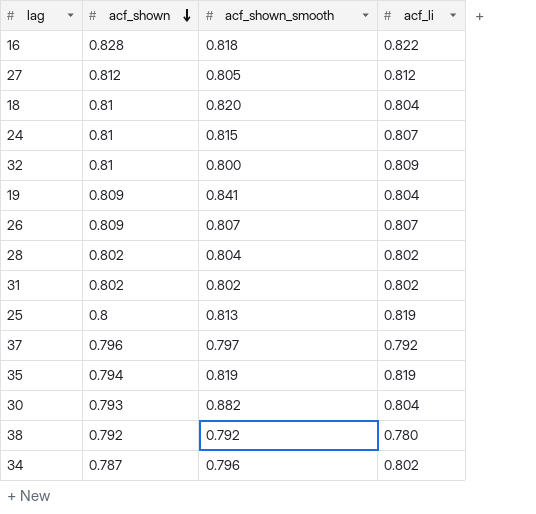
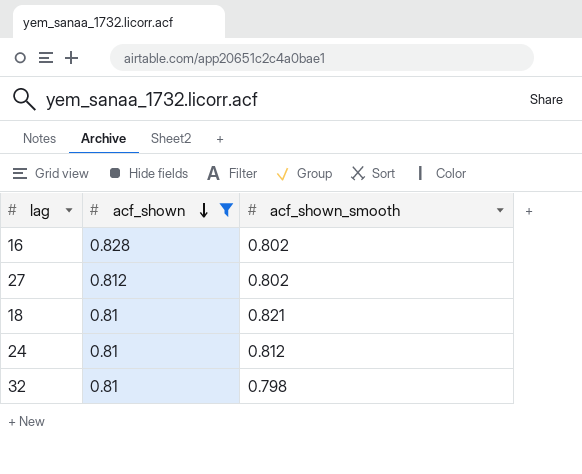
filter: none -> acf_shown >= 0.81
column acf_li | position: 4 -> none
16 | acf_shown_smooth: 0.818 -> 0.802
27 | acf_shown_smooth: 0.805 -> 0.802
18 | acf_shown_smooth: 0.820 -> 0.821
24 | acf_shown_smooth: 0.815 -> 0.812
32 | acf_shown_smooth: 0.800 -> 0.798

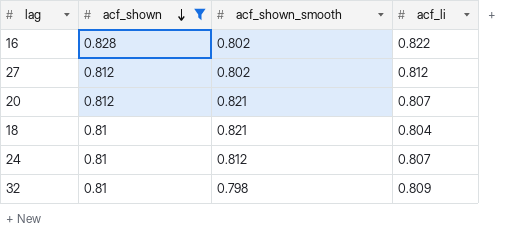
column acf_li | position: none -> 4
row 20: none -> 0.812 | 0.821 | 0.807

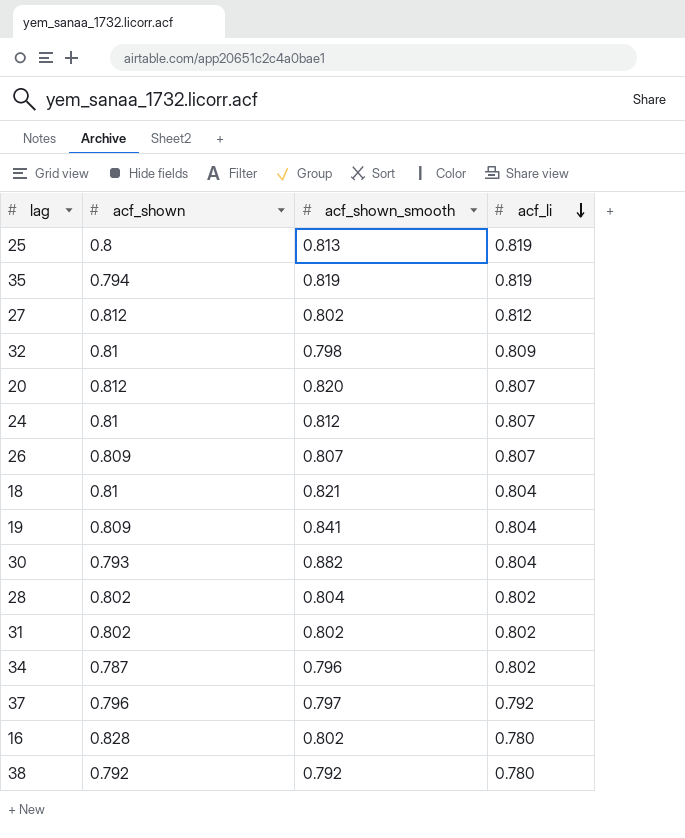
filter: acf_shown >= 0.81 -> none
row order: acf_shown descending -> acf_li descending
20 | acf_shown_smooth: 0.821 -> 0.820
16 | acf_li: 0.822 -> 0.780

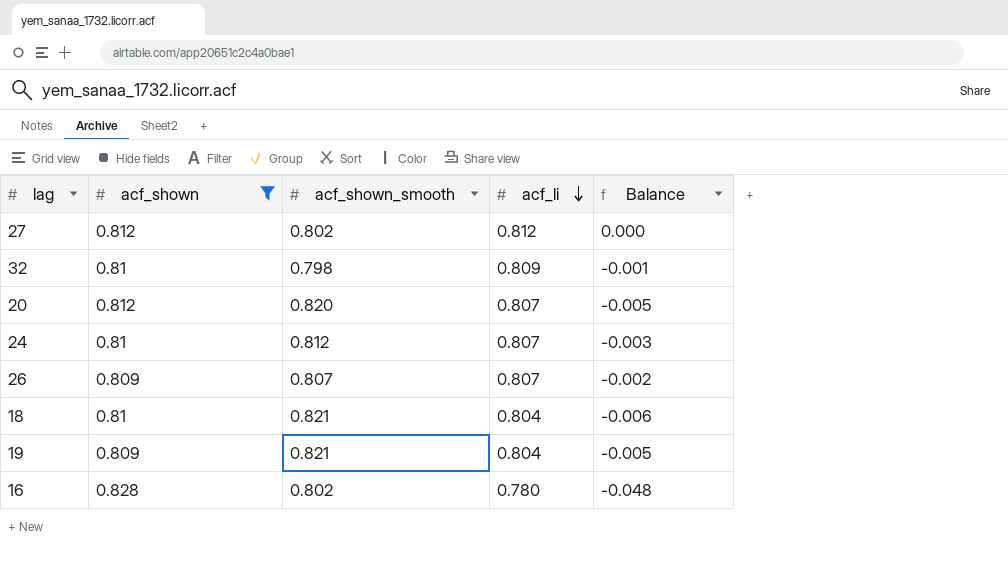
filter: none -> acf_shown >= 0.809
column Balance | formula: none -> [acf_li] - [acf_shown]
19 | acf_shown_smooth: 0.841 -> 0.821

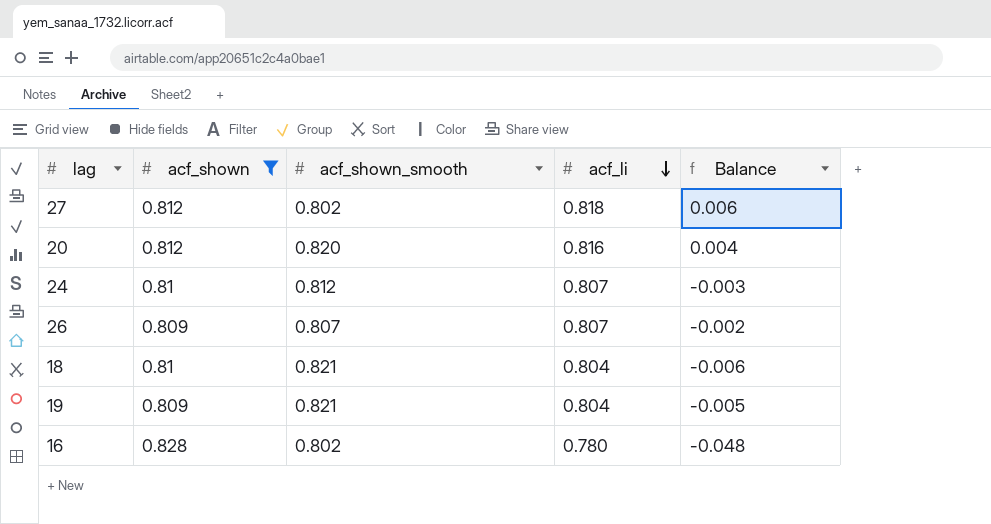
row 32: 0.81 | 0.798 | 0.809 | -0.001 -> none
27 | acf_li: 0.812 -> 0.818
27 | Balance: 0.000 -> 0.006
20 | acf_li: 0.807 -> 0.816
20 | Balance: -0.005 -> 0.004

